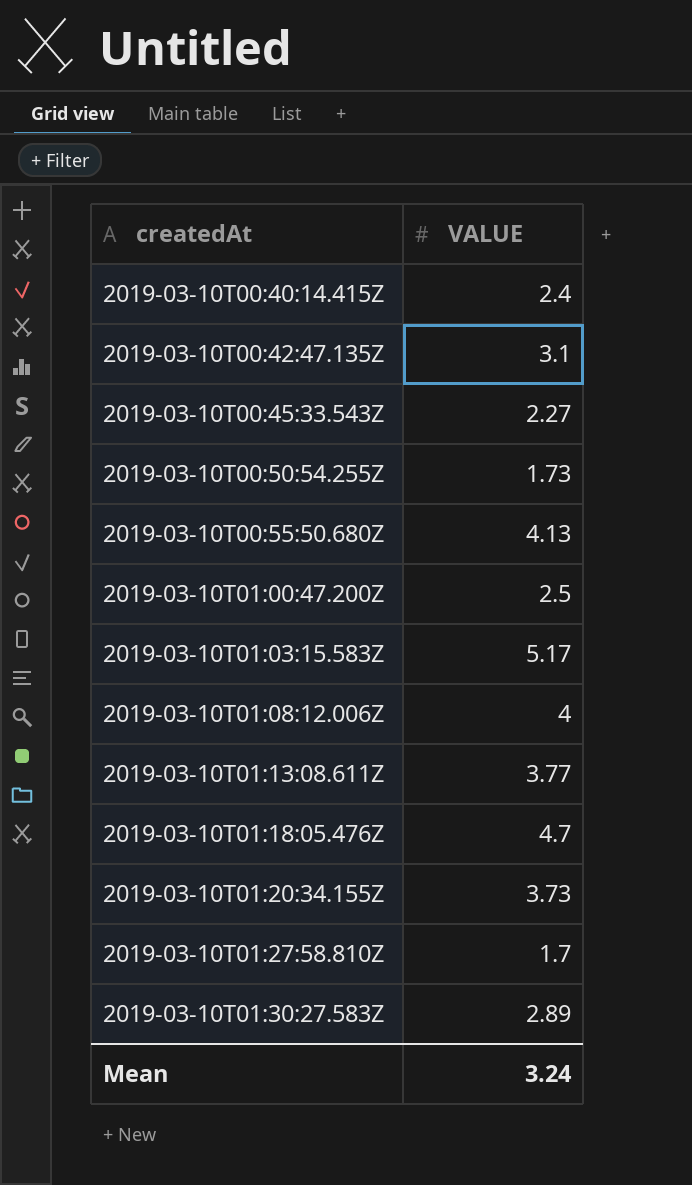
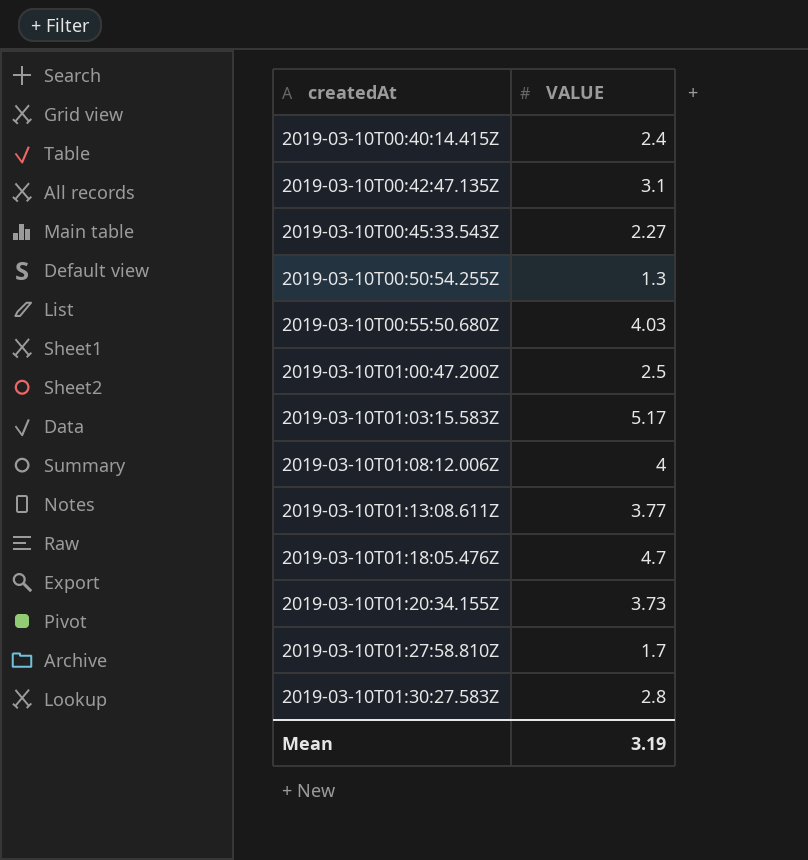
2019-03-10T00:50:54.255Z | VALUE: 1.73 -> 1.3
2019-03-10T00:55:50.680Z | VALUE: 4.13 -> 4.03
2019-03-10T01:30:27.583Z | VALUE: 2.89 -> 2.8
Mean | VALUE: 3.24 -> 3.19

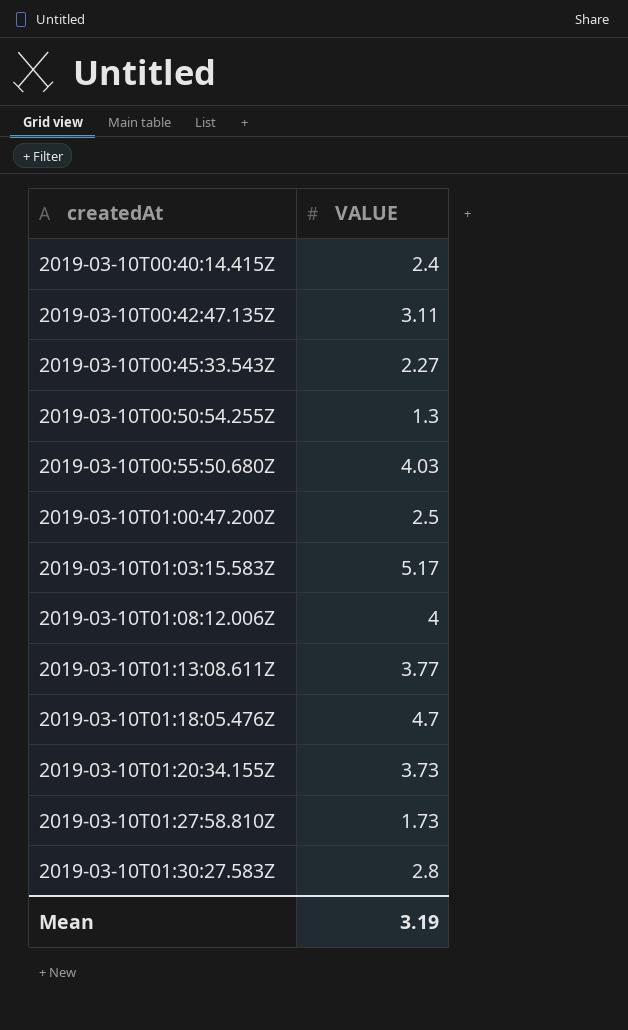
2019-03-10T00:42:47.135Z | VALUE: 3.1 -> 3.11
2019-03-10T01:27:58.810Z | VALUE: 1.7 -> 1.73

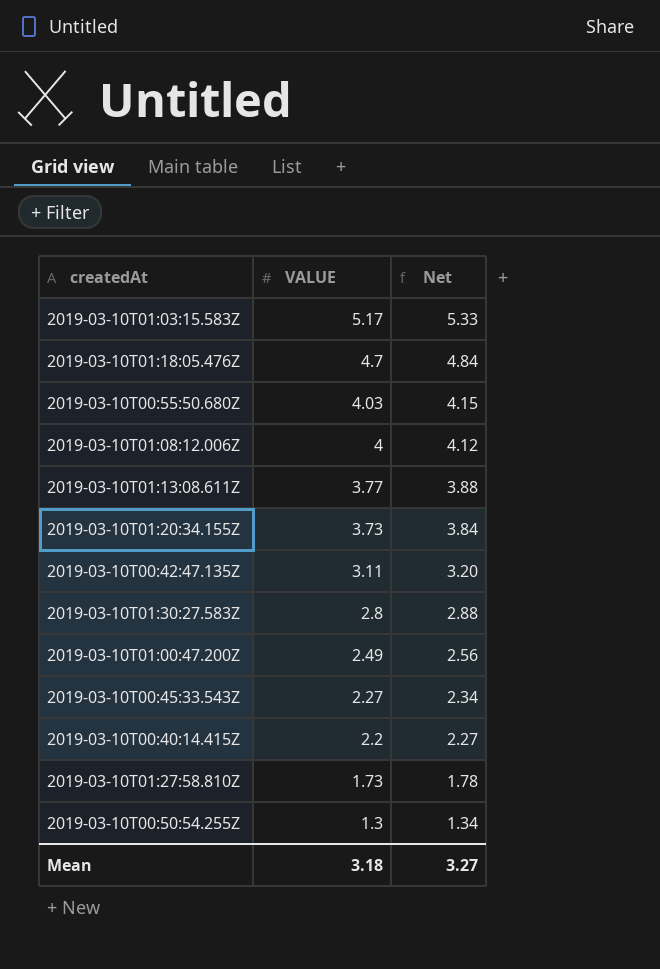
row order: createdAt ascending -> VALUE descending
column Net | formula: none -> [VALUE] * 1.03
2019-03-10T01:00:47.200Z | VALUE: 2.5 -> 2.49
2019-03-10T00:40:14.415Z | VALUE: 2.4 -> 2.2
Mean | VALUE: 3.19 -> 3.18

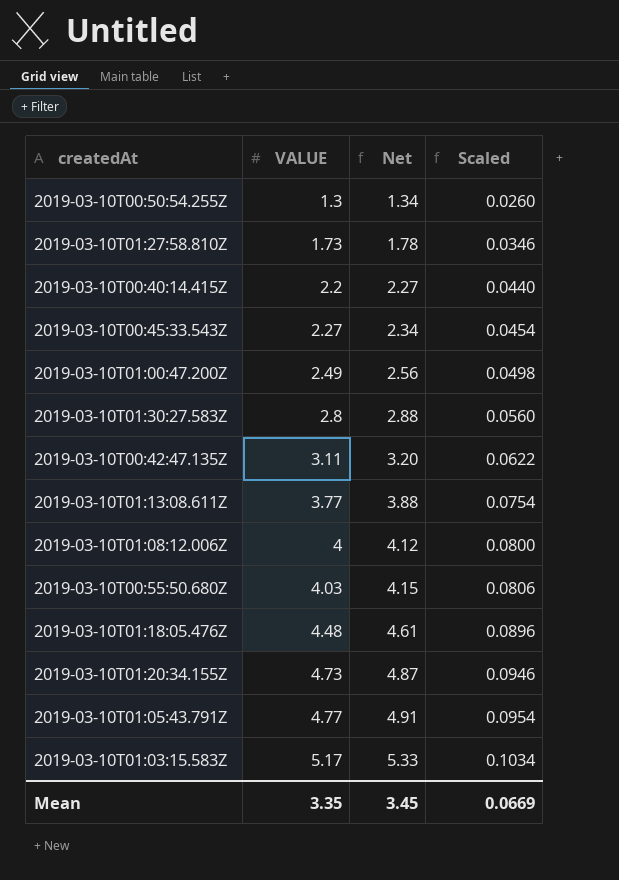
row order: VALUE descending -> VALUE ascending
column Scaled | formula: none -> [VALUE] * 0.02
2019-03-10T01:18:05.476Z | VALUE: 4.7 -> 4.48
2019-03-10T01:18:05.476Z | Net: 4.84 -> 4.61
2019-03-10T01:20:34.155Z | VALUE: 3.73 -> 4.73
2019-03-10T01:20:34.155Z | Net: 3.84 -> 4.87
row 2019-03-10T01:05:43.791Z: none -> 4.77 | 4.91 | 0.0954
Mean | VALUE: 3.18 -> 3.35
Mean | Net: 3.27 -> 3.45

